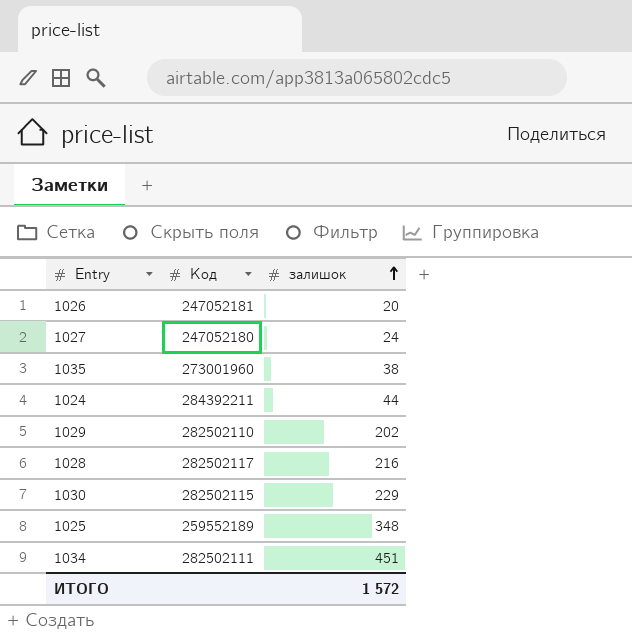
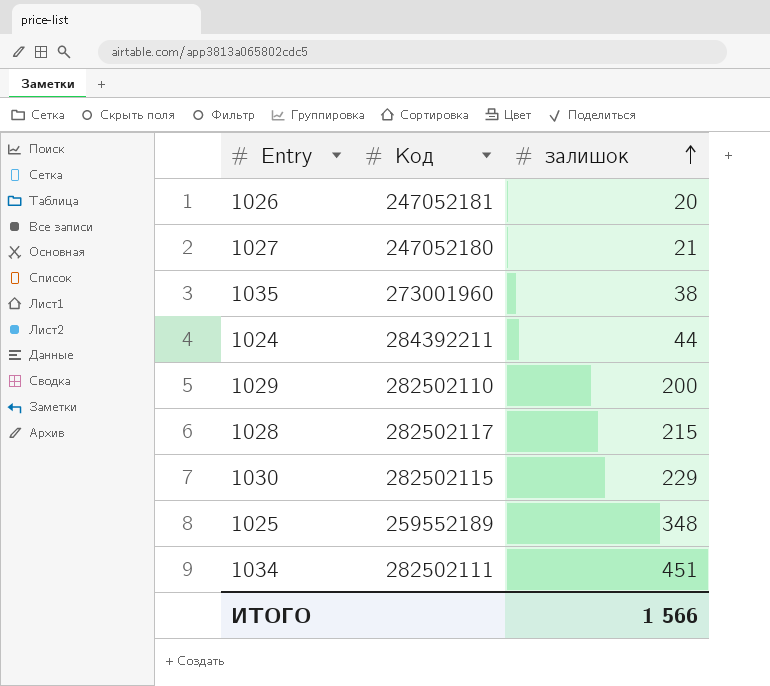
1027 | залишок: 24 -> 21
1029 | залишок: 202 -> 200
1028 | залишок: 216 -> 215
ИТОГО | залишок: 1 572 -> 1 566

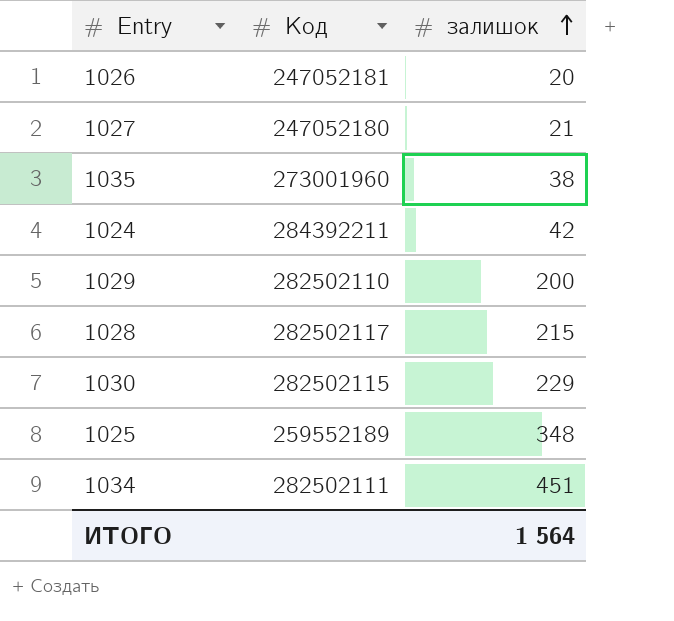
1024 | залишок: 44 -> 42
ИТОГО | залишок: 1 566 -> 1 564

